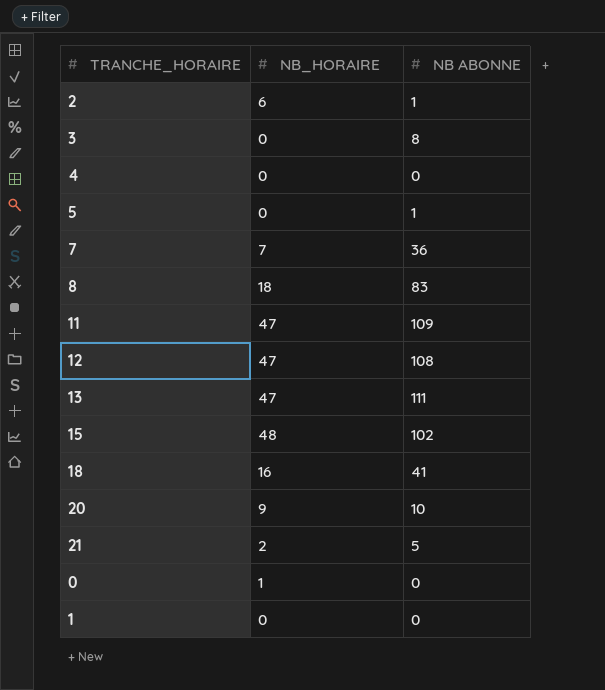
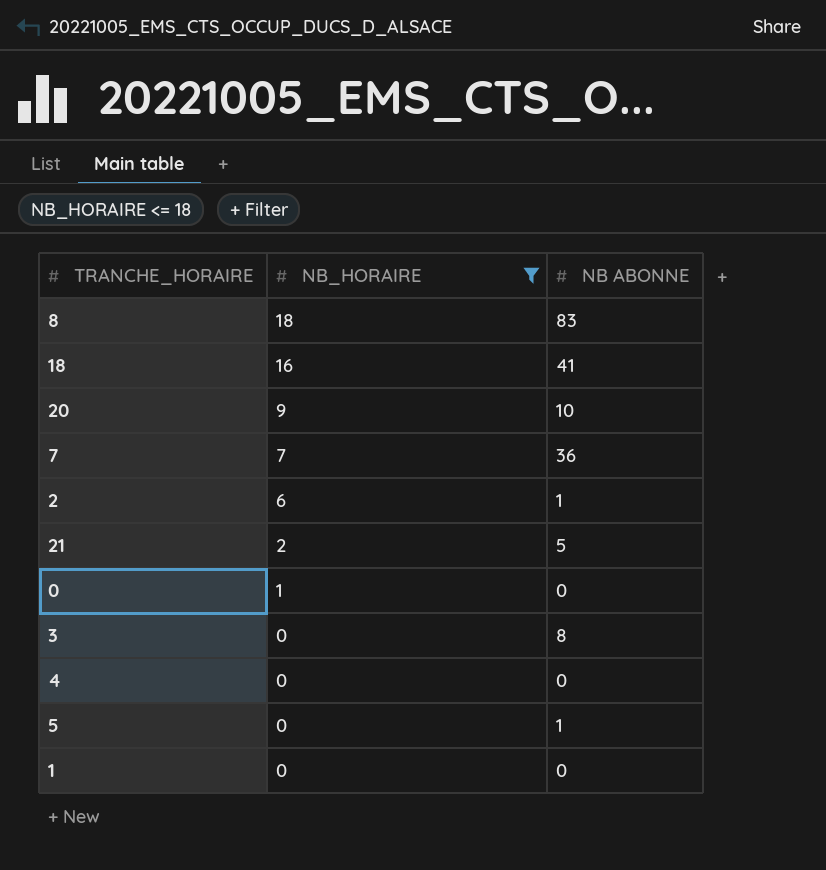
filter: none -> NB_HORAIRE <= 18
row order: none -> NB_HORAIRE descending

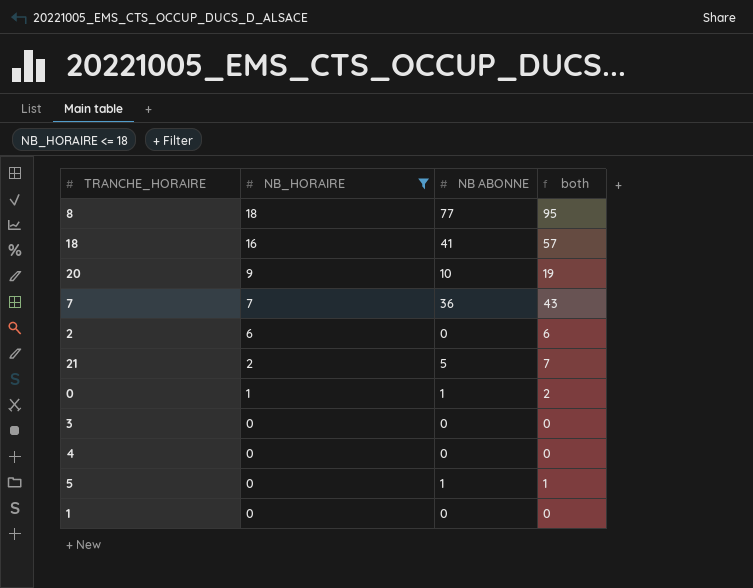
column both | formula: none -> [NB_HORAIRE] + [NB ABONNE]
8 | NB ABONNE: 83 -> 77
2 | NB ABONNE: 1 -> 0
0 | NB ABONNE: 0 -> 1
3 | NB ABONNE: 8 -> 0

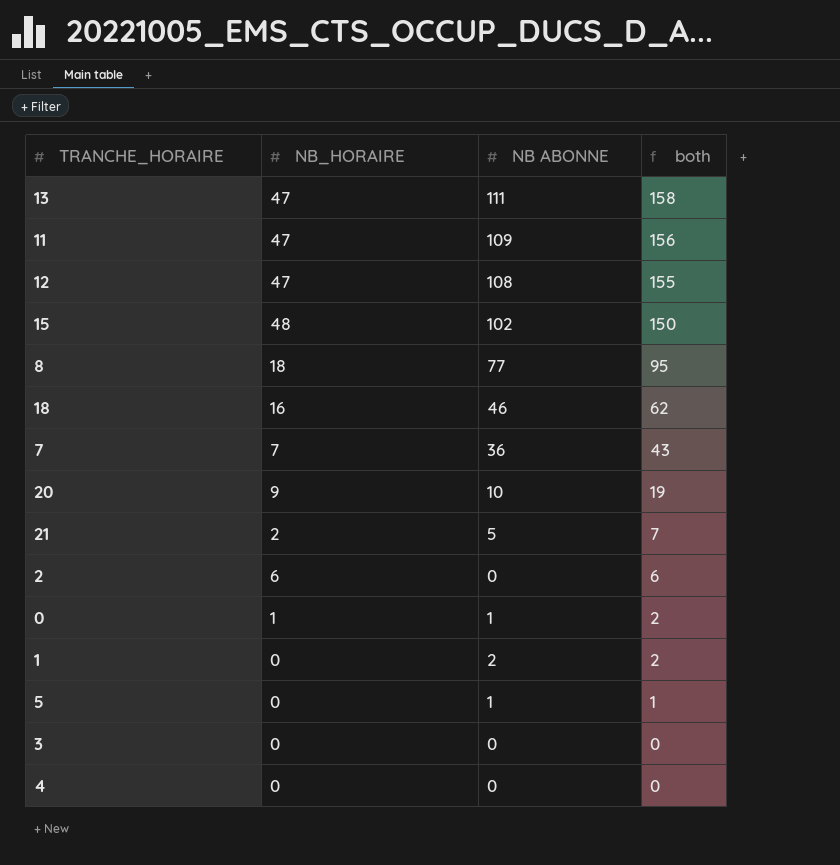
filter: NB_HORAIRE <= 18 -> none
row order: NB_HORAIRE descending -> both descending
18 | NB ABONNE: 41 -> 46
18 | both: 57 -> 62
1 | NB ABONNE: 0 -> 2
1 | both: 0 -> 2

